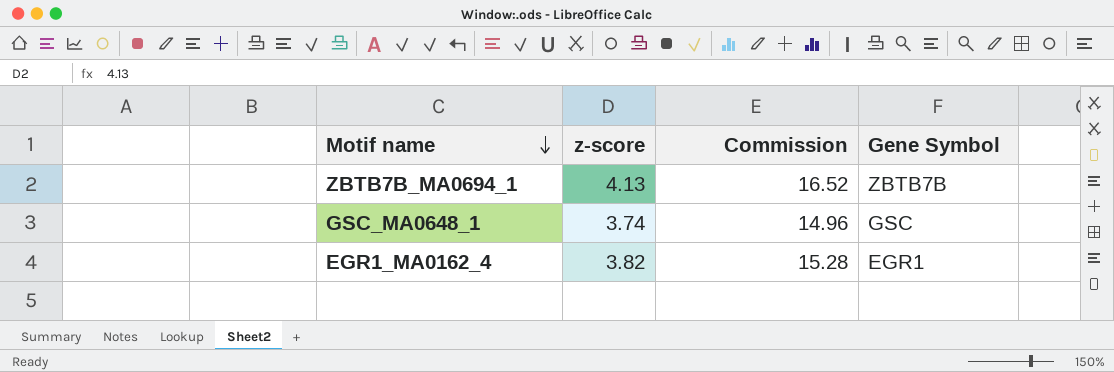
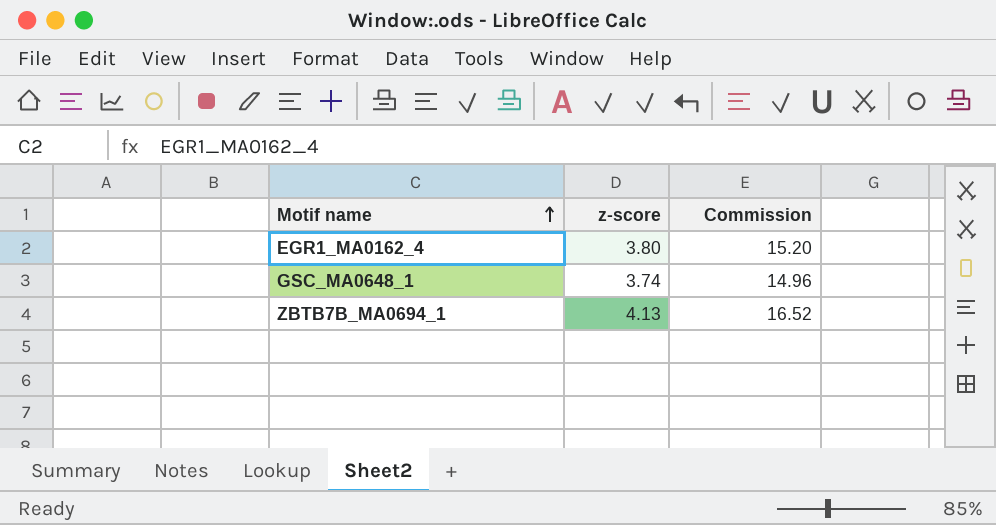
row order: Motif name descending -> Motif name ascending
column Gene Symbol | position: 4 -> none
EGR1_MA0162_4 | z-score: 3.82 -> 3.80
EGR1_MA0162_4 | Commission: 15.28 -> 15.20

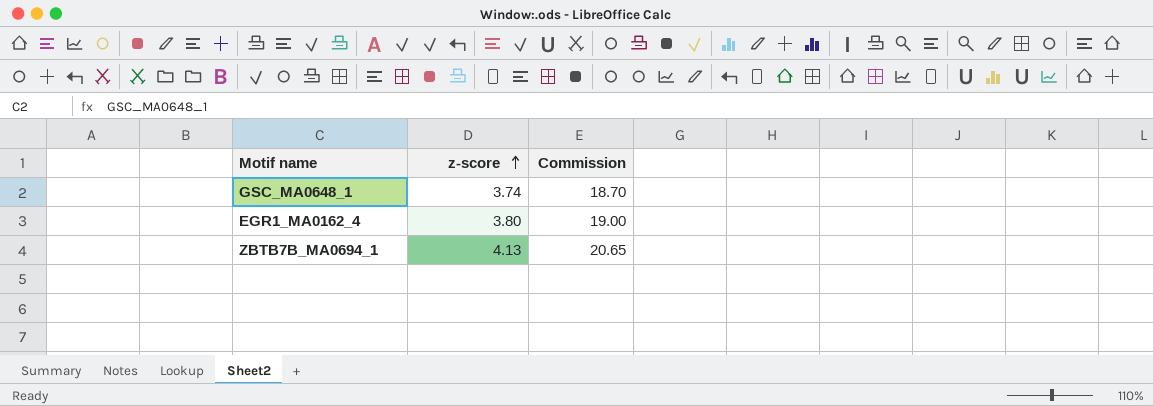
row order: Motif name ascending -> z-score ascending
column Commission | formula: [z-score] * 4 -> [z-score] * 5

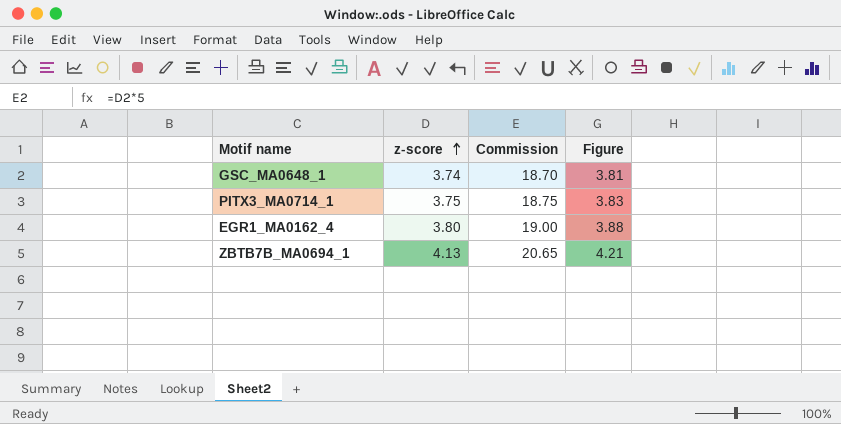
column Figure | formula: none -> [z-score] * 1.02
row PITX3_MA0714_1: none -> 3.75 | 18.75 | 3.83

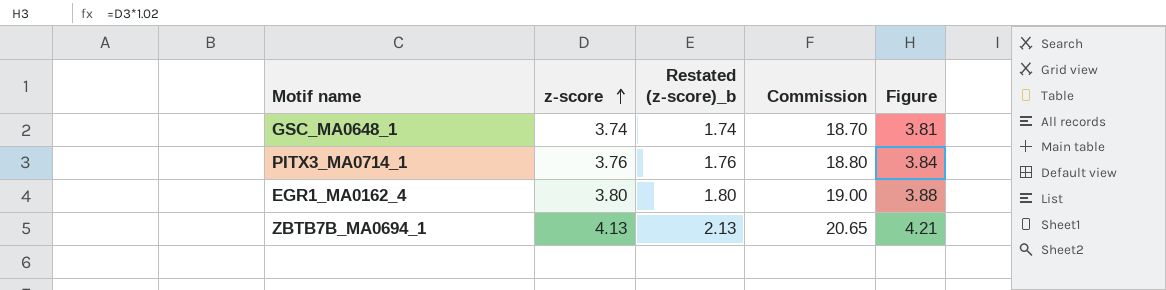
column Restated (z-score)_b | formula: none -> [z-score] - 2
PITX3_MA0714_1 | z-score: 3.75 -> 3.76
PITX3_MA0714_1 | Commission: 18.75 -> 18.80
PITX3_MA0714_1 | Figure: 3.83 -> 3.84

